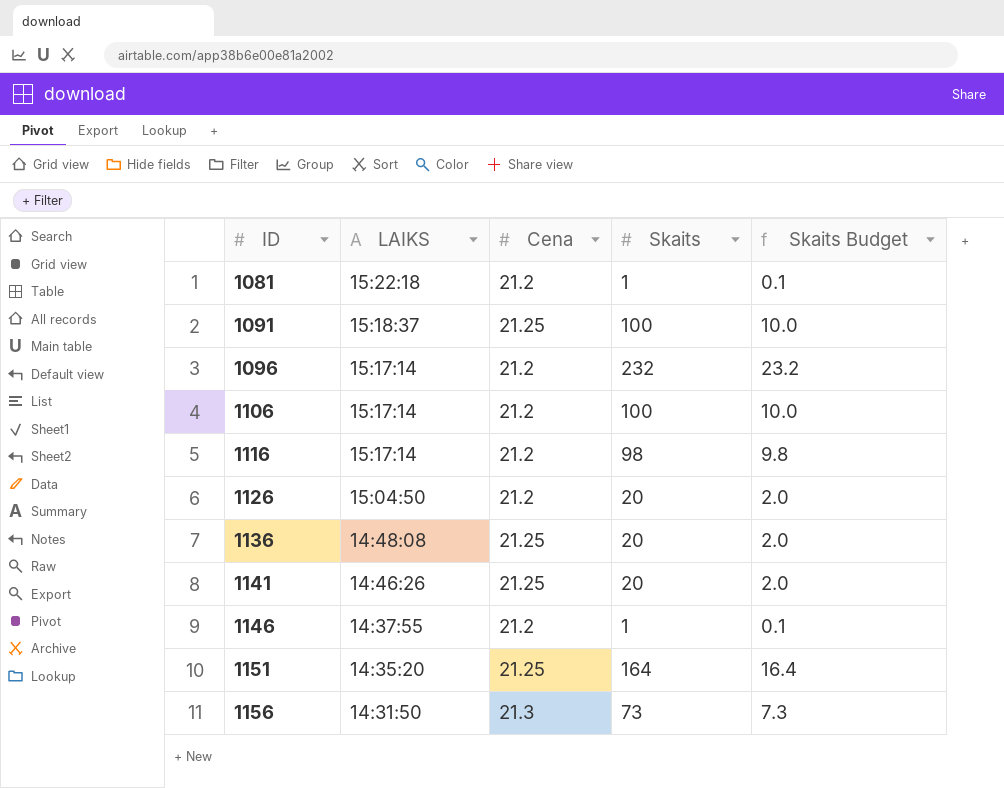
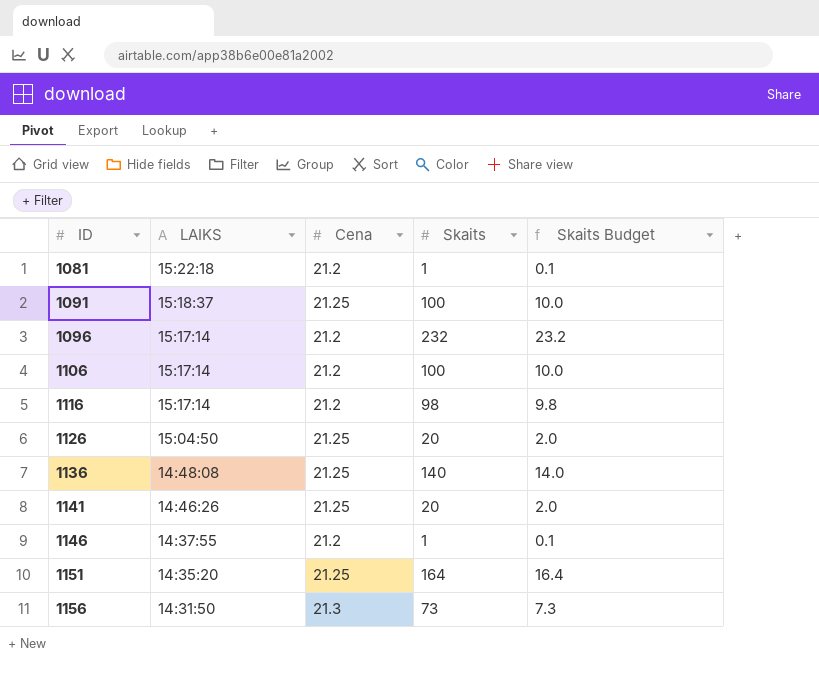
1126 | Cena: 21.2 -> 21.25
1136 | Skaits: 20 -> 140
1136 | Skaits Budget: 2.0 -> 14.0

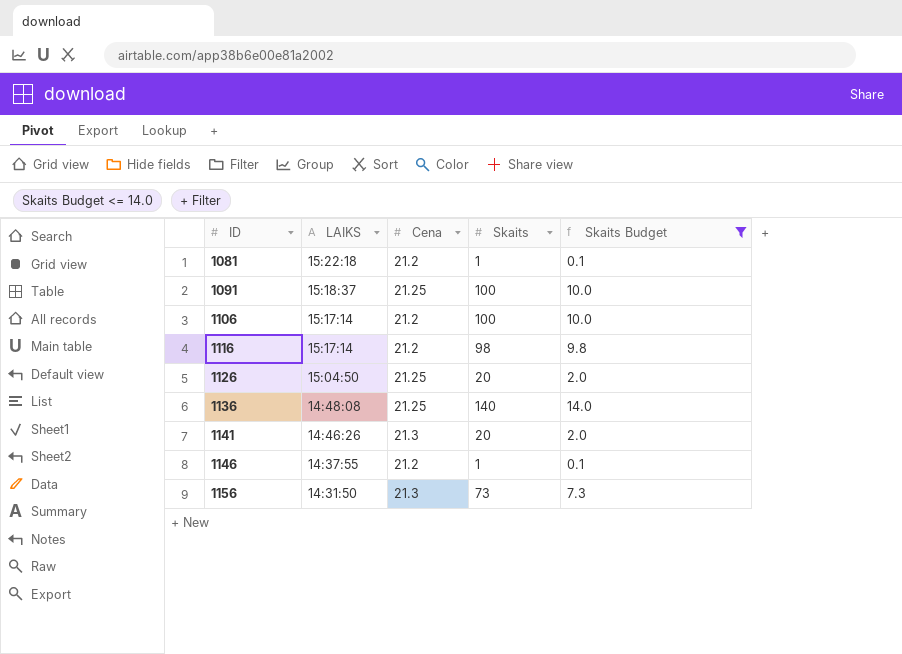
filter: none -> Skaits Budget <= 14.0
1141 | Cena: 21.25 -> 21.3

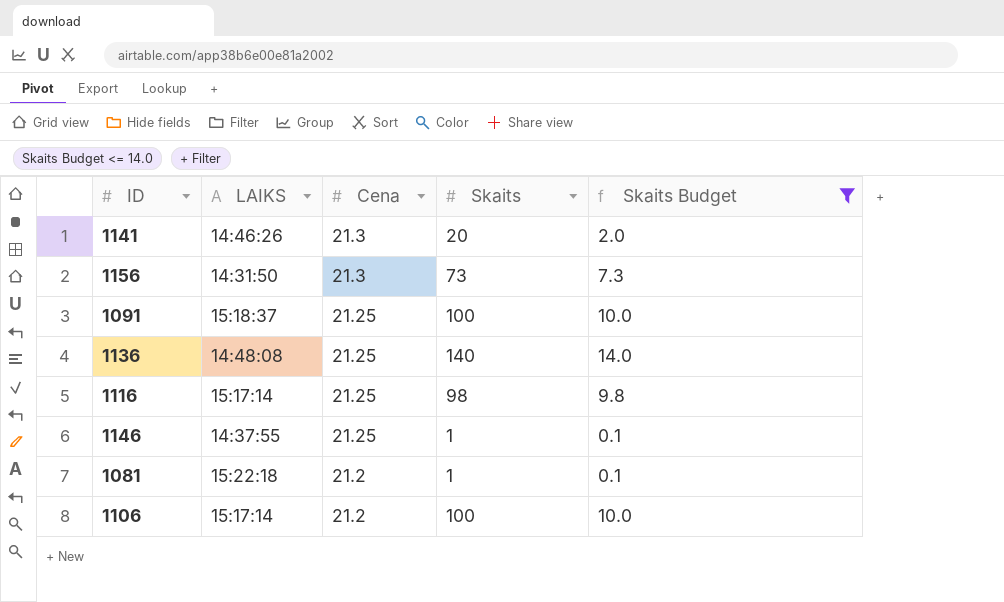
row order: ID ascending -> Cena descending
row 1126: 15:04:50 | 21.25 | 20 | 2.0 -> none
1116 | Cena: 21.2 -> 21.25
1146 | Cena: 21.2 -> 21.25

